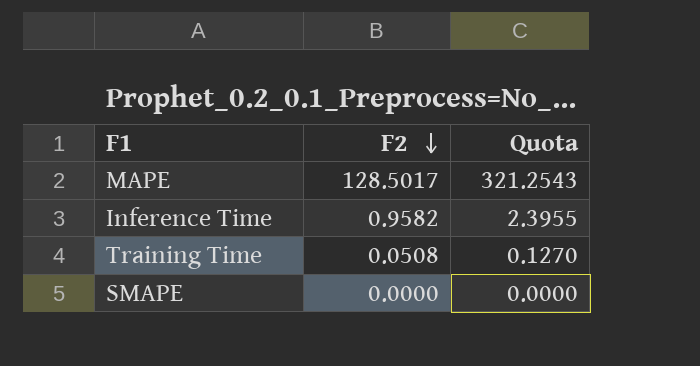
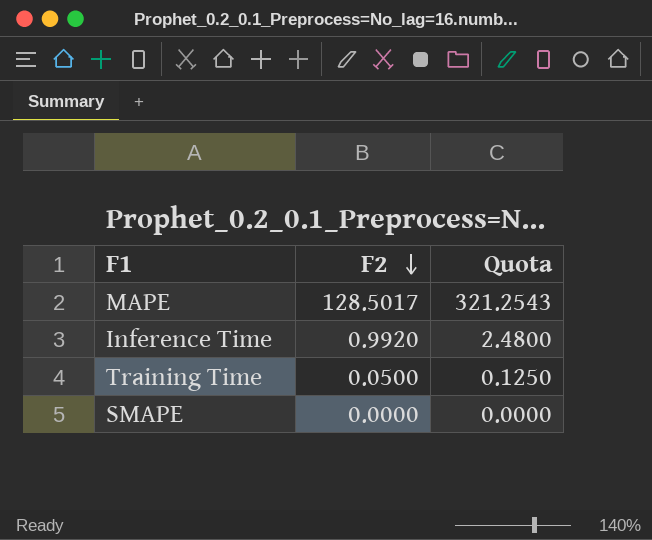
Inference Time | F2: 0.9582 -> 0.9920
Inference Time | Quota: 2.3955 -> 2.4800
Training Time | F2: 0.0508 -> 0.0500
Training Time | Quota: 0.1270 -> 0.1250

